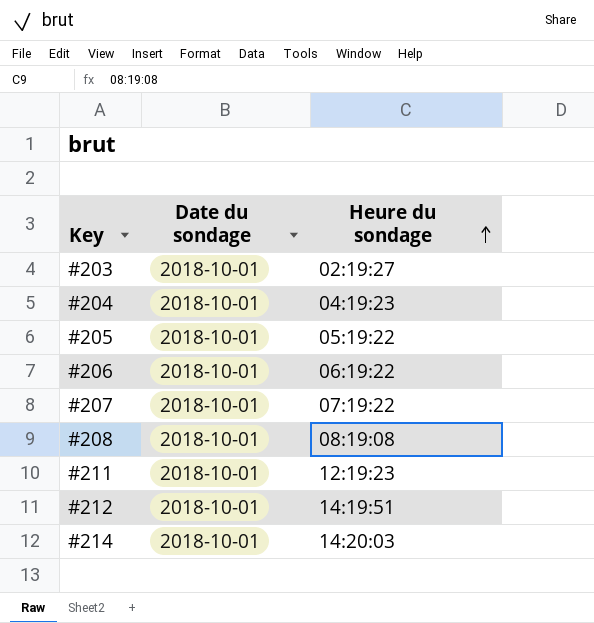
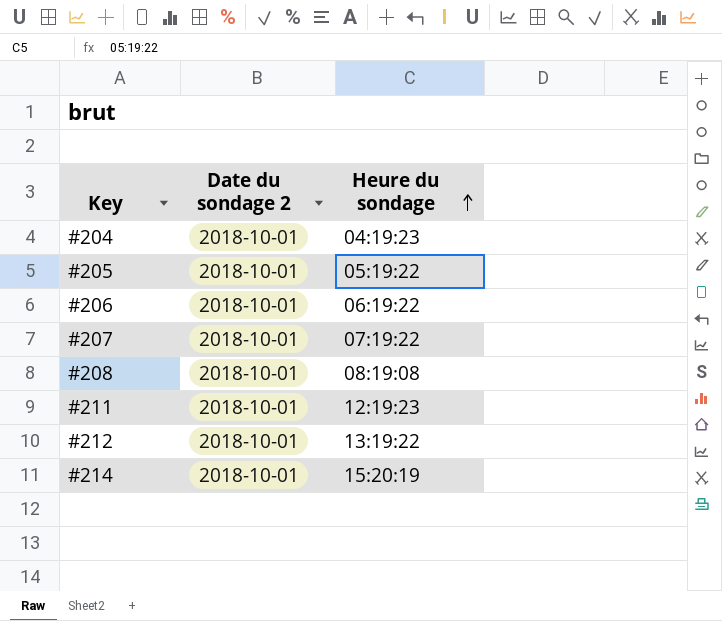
column name: Date du sondage -> Date du sondage 2
row #203: 2018-10-01 | 02:19:27 -> none
#212 | Heure du sondage: 14:19:51 -> 13:19:22
#214 | Heure du sondage: 14:20:03 -> 15:20:19

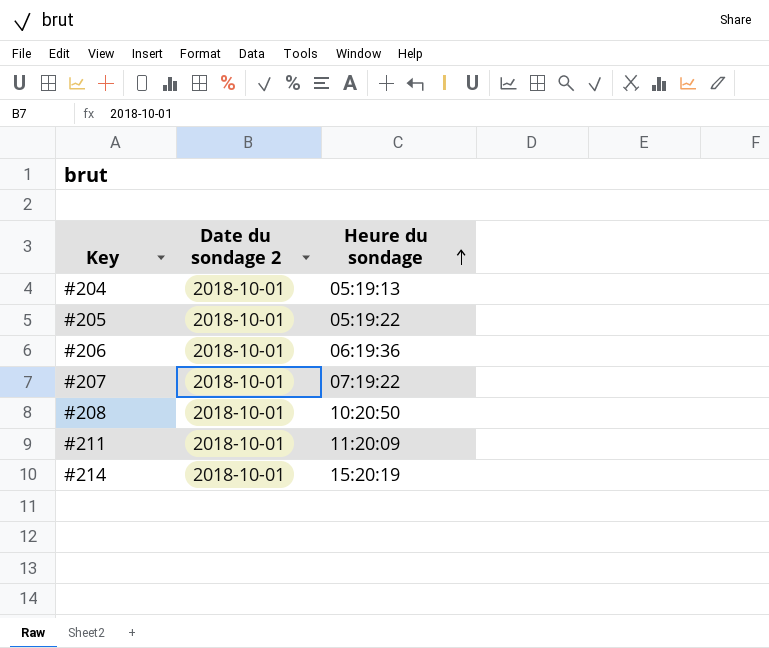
row #212: 2018-10-01 | 13:19:22 -> none
#204 | Heure du sondage: 04:19:23 -> 05:19:13
#206 | Heure du sondage: 06:19:22 -> 06:19:36
#208 | Heure du sondage: 08:19:08 -> 10:20:50
#211 | Heure du sondage: 12:19:23 -> 11:20:09

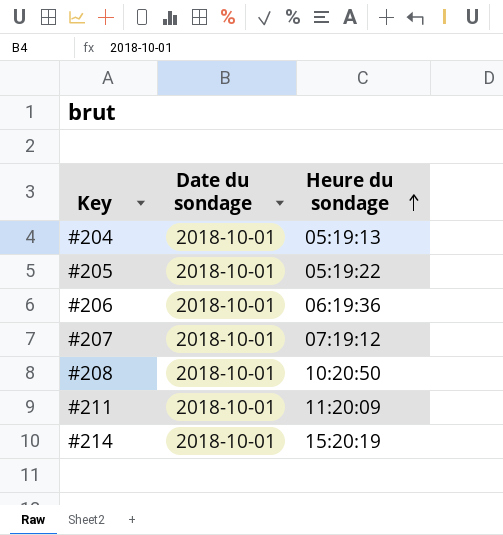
column name: Date du sondage 2 -> Date du sondage
#207 | Heure du sondage: 07:19:22 -> 07:19:12

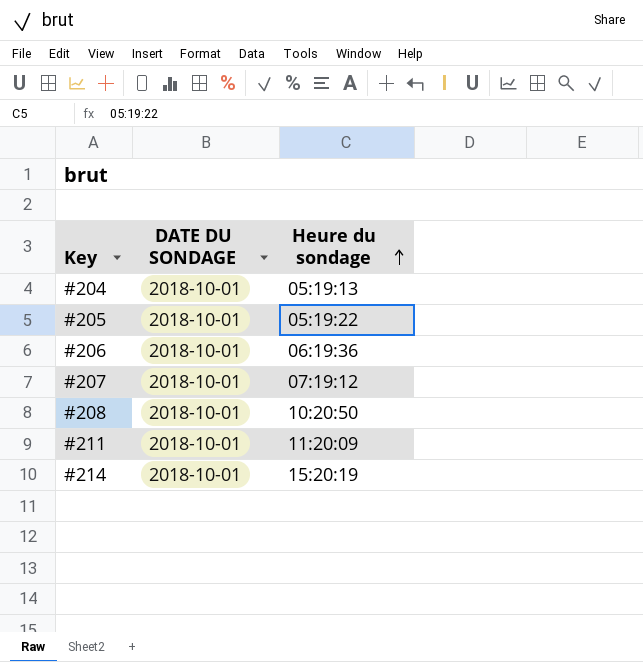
column name: Date du sondage -> DATE DU SONDAGE

